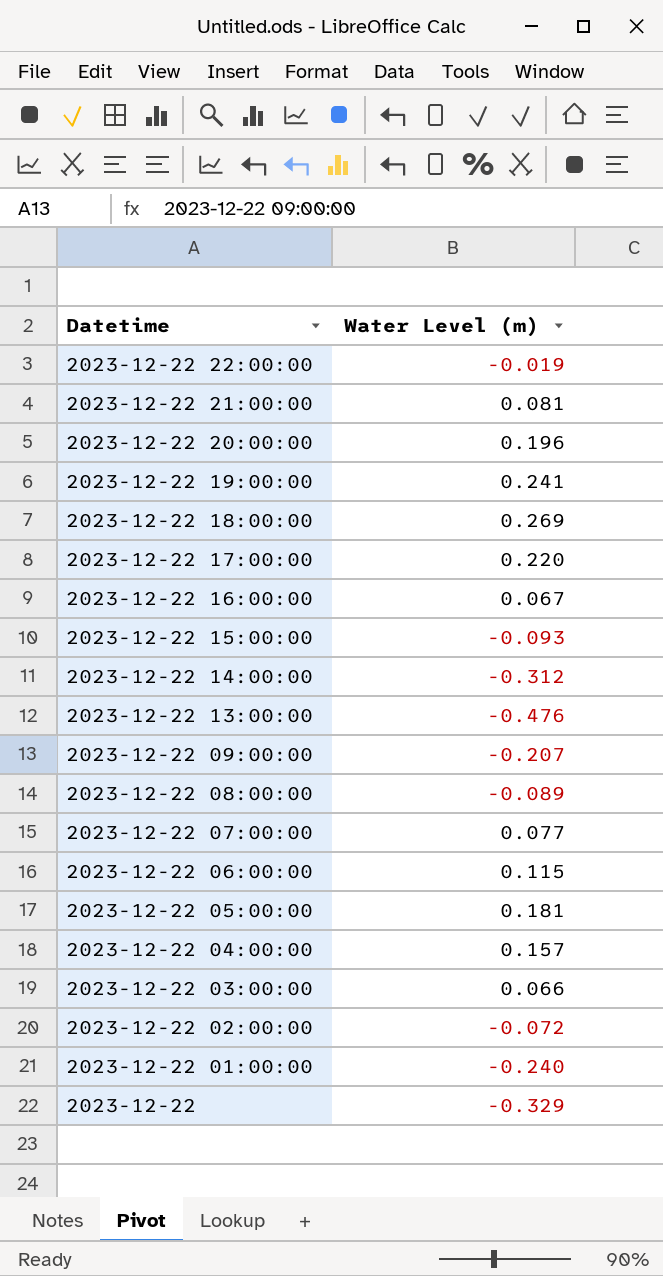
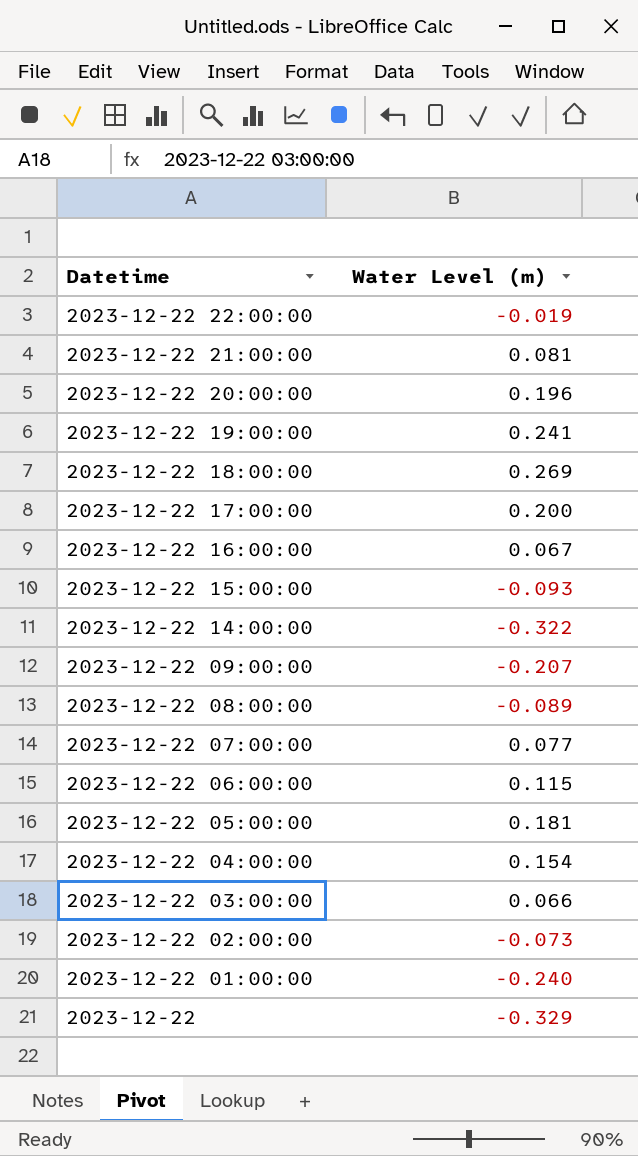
row 2023-12-22 13:00:00: -0.476 -> none
2023-12-22 17:00:00 | Water Level (m): 0.220 -> 0.200
2023-12-22 14:00:00 | Water Level (m): -0.312 -> -0.322
2023-12-22 04:00:00 | Water Level (m): 0.157 -> 0.154
2023-12-22 02:00:00 | Water Level (m): -0.072 -> -0.073

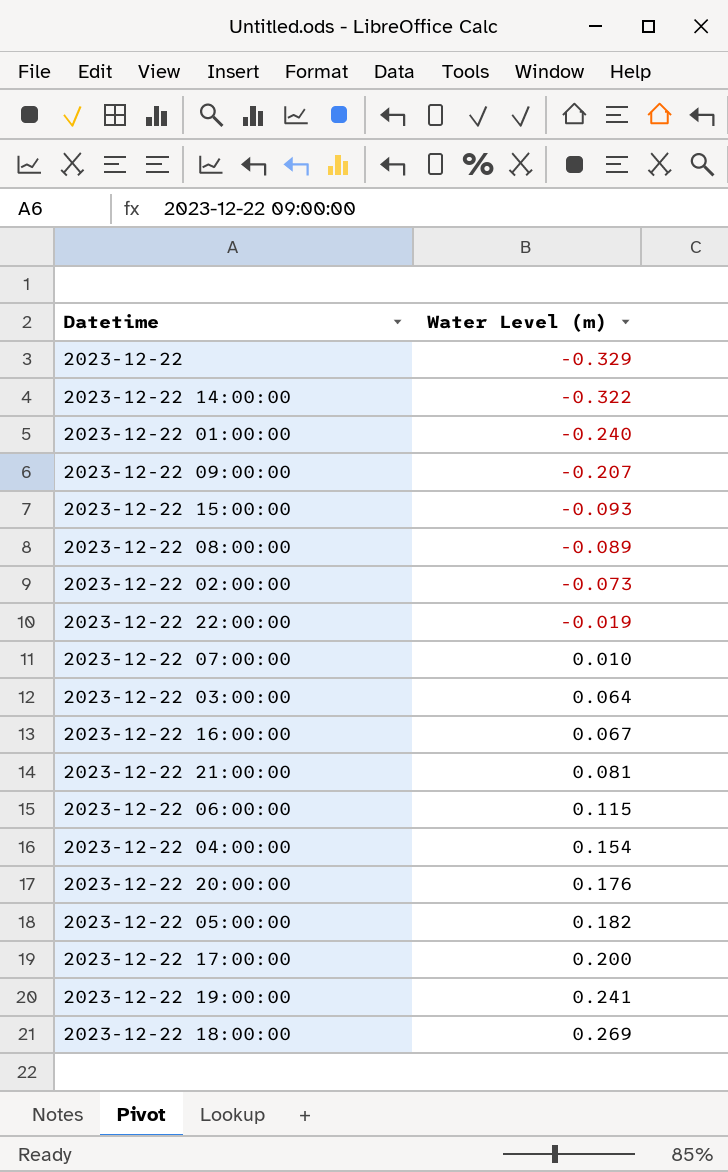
row order: Datetime descending -> Water Level (m) ascending
2023-12-22 07:00:00 | Water Level (m): 0.077 -> 0.010
2023-12-22 03:00:00 | Water Level (m): 0.066 -> 0.064
2023-12-22 20:00:00 | Water Level (m): 0.196 -> 0.176
2023-12-22 05:00:00 | Water Level (m): 0.181 -> 0.182

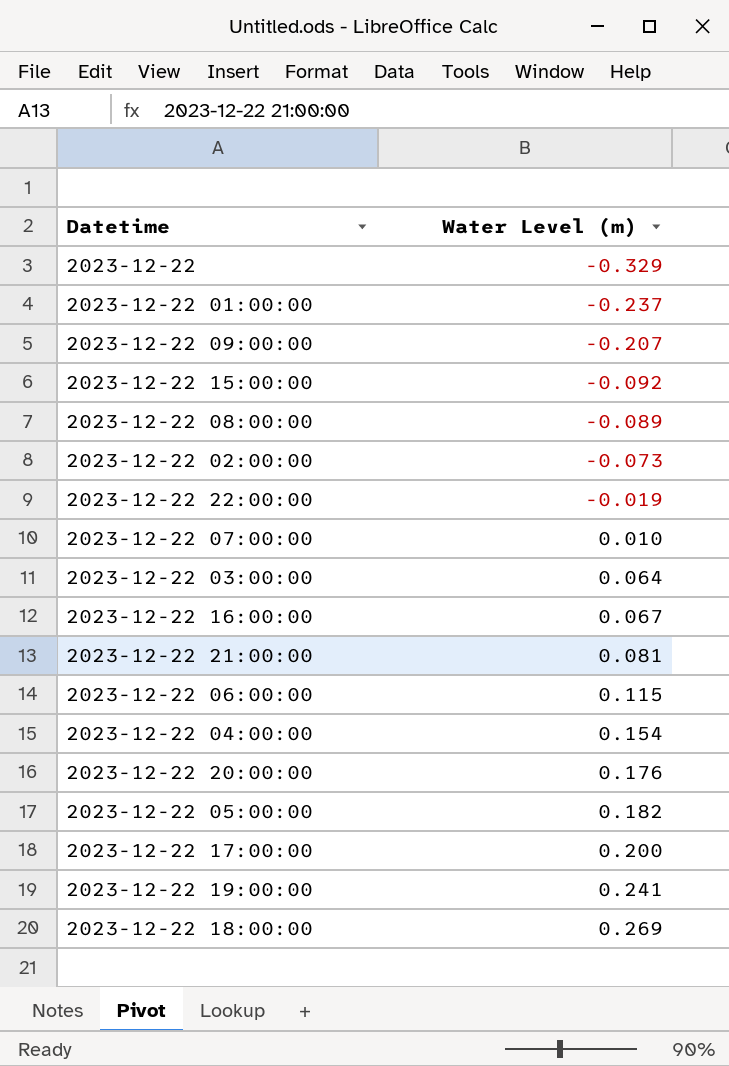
row 2023-12-22 14:00:00: -0.322 -> none
2023-12-22 01:00:00 | Water Level (m): -0.240 -> -0.237
2023-12-22 15:00:00 | Water Level (m): -0.093 -> -0.092

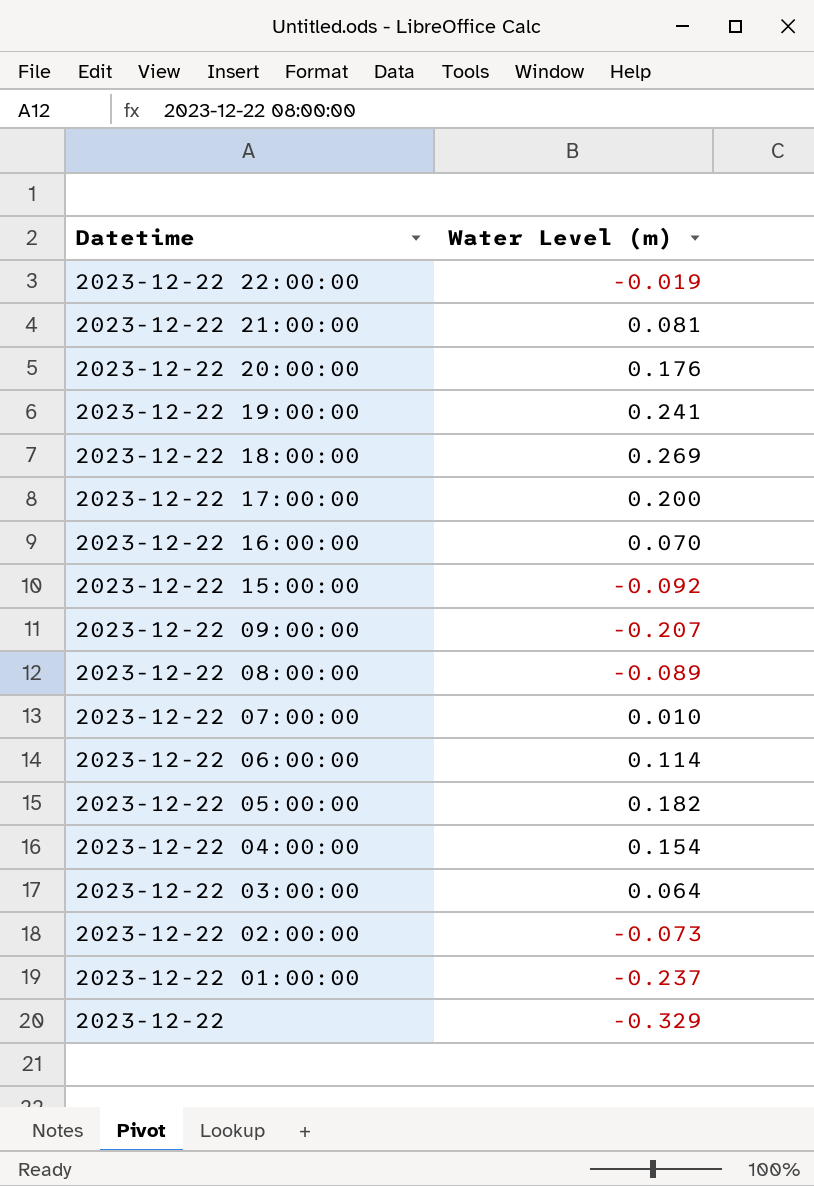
row order: Water Level (m) ascending -> Datetime descending
2023-12-22 16:00:00 | Water Level (m): 0.067 -> 0.070
2023-12-22 06:00:00 | Water Level (m): 0.115 -> 0.114

